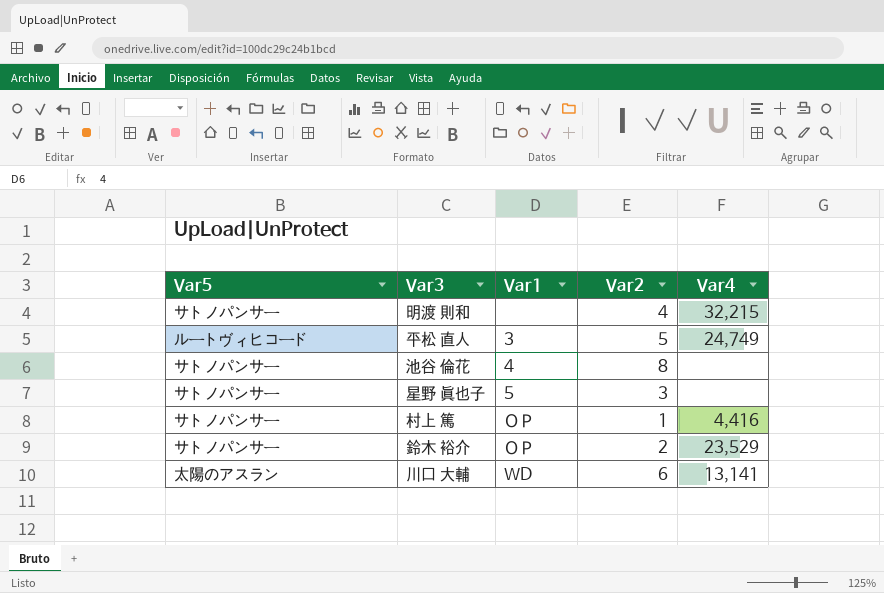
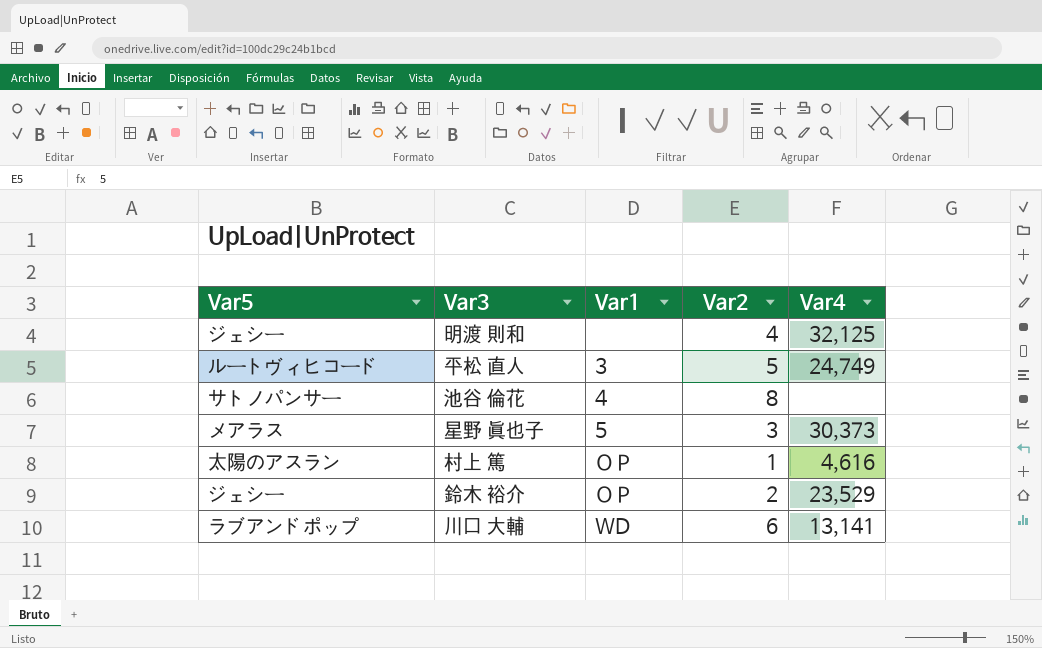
明渡 則和 | Var5: サトノパンサー -> ジェシー
明渡 則和 | Var4: 32,215 -> 32,125
星野 眞也子 | Var5: サトノパンサー -> メアラス
星野 眞也子 | Var4: none -> 30,373
村上 篤 | Var5: サトノパンサー -> 太陽のアスラン
村上 篤 | Var4: 4,416 -> 4,616
鈴木 裕介 | Var5: サトノパンサー -> ジェシー
川口 大輔 | Var5: 太陽のアスラン -> ラブアンドポップ

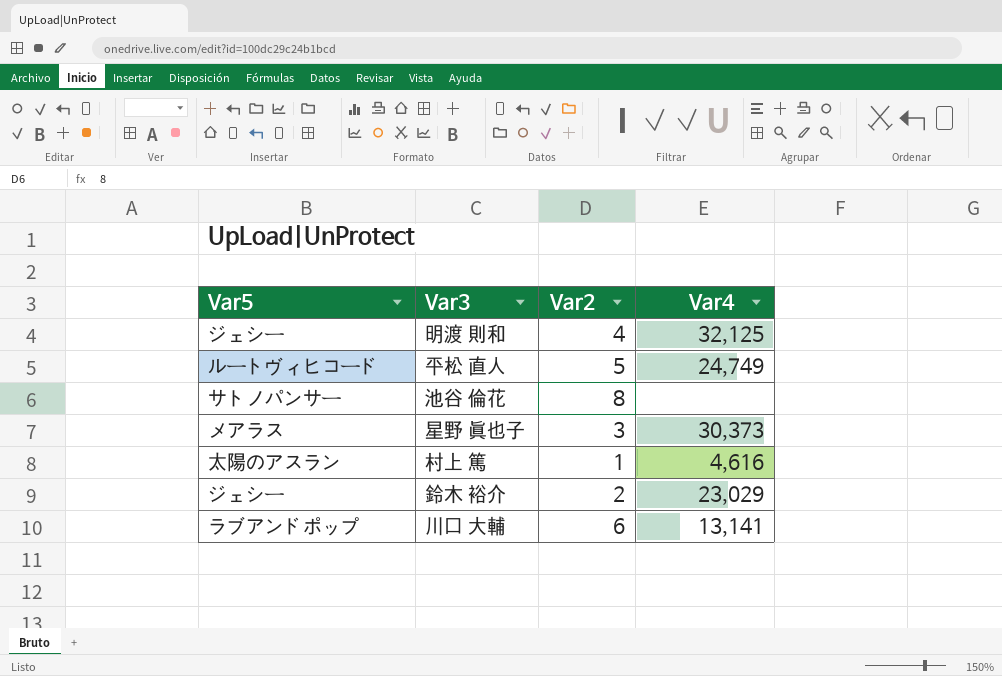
column Var1 | position: 3 -> none
鈴木 裕介 | Var4: 23,529 -> 23,029

